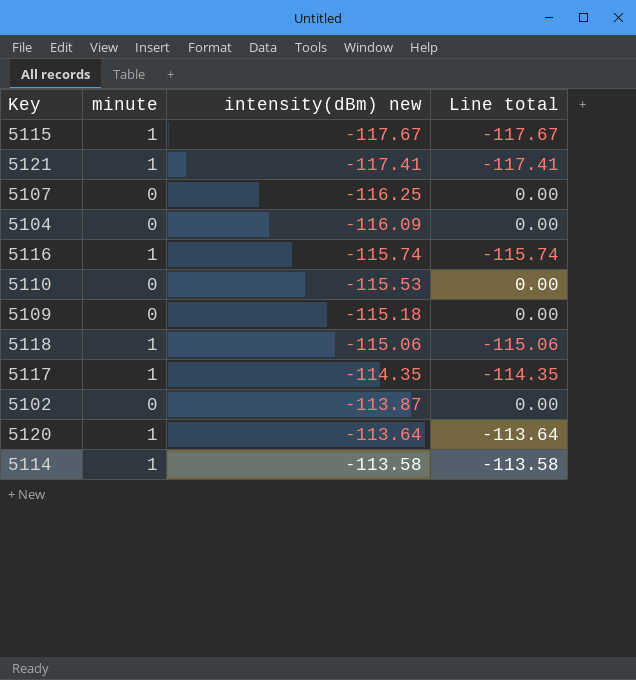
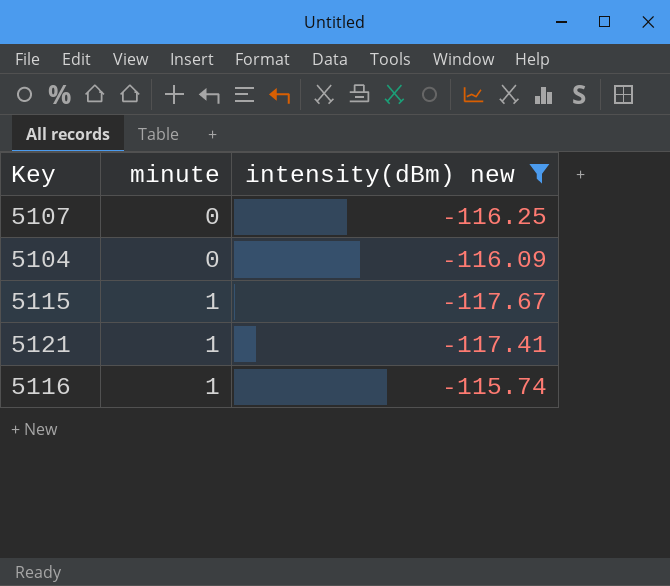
filter: none -> intensity(dBm) new <= -115.74
row order: intensity(dBm) new ascending -> minute ascending
column Line total | formula: [minute] * [intensity(dBm) new] -> none

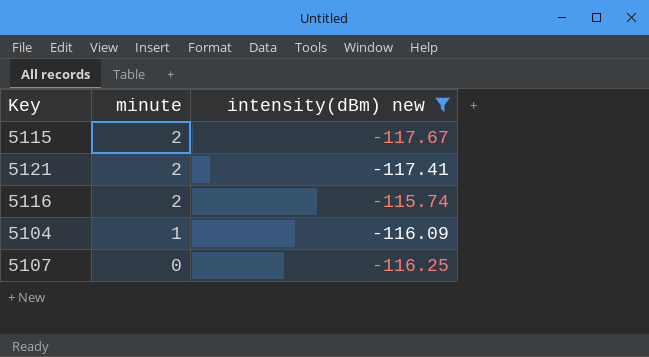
row order: minute ascending -> minute descending
5115 | minute: 1 -> 2
5121 | minute: 1 -> 2
5116 | minute: 1 -> 2
5104 | minute: 0 -> 1

